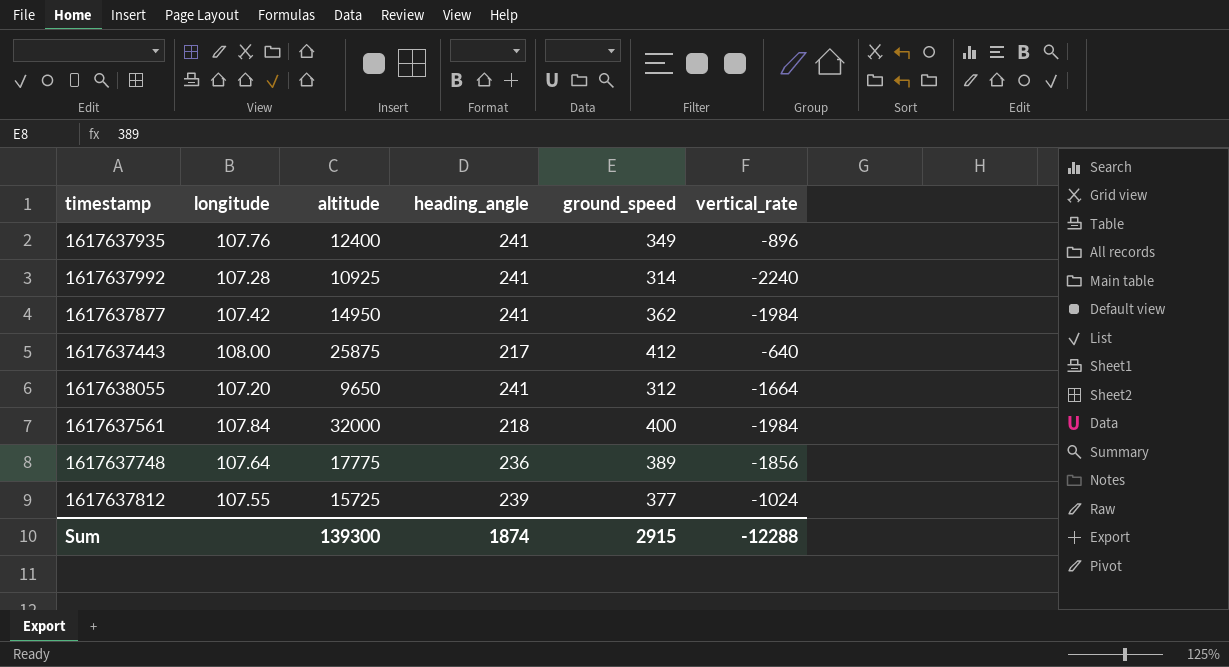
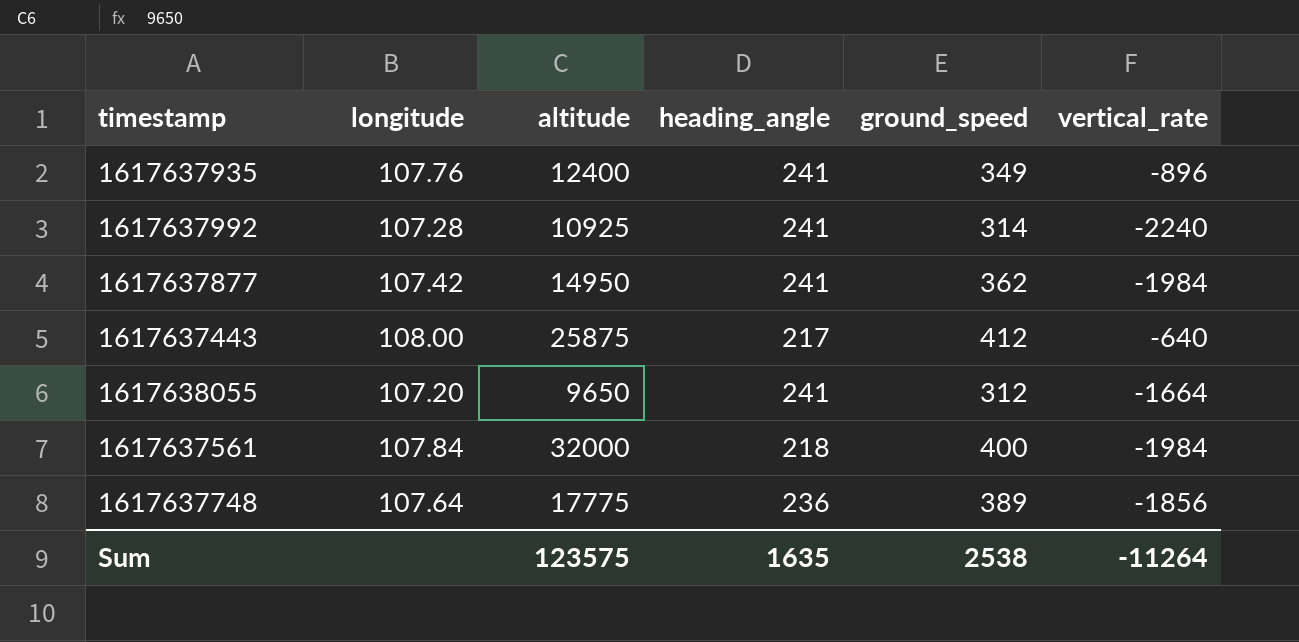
row 1617637812: 107.55 | 15725 | 239 | 377 | -1024 -> none
Sum | altitude: 139300 -> 123575
Sum | heading_angle: 1874 -> 1635
Sum | ground_speed: 2915 -> 2538
Sum | vertical_rate: -12288 -> -11264

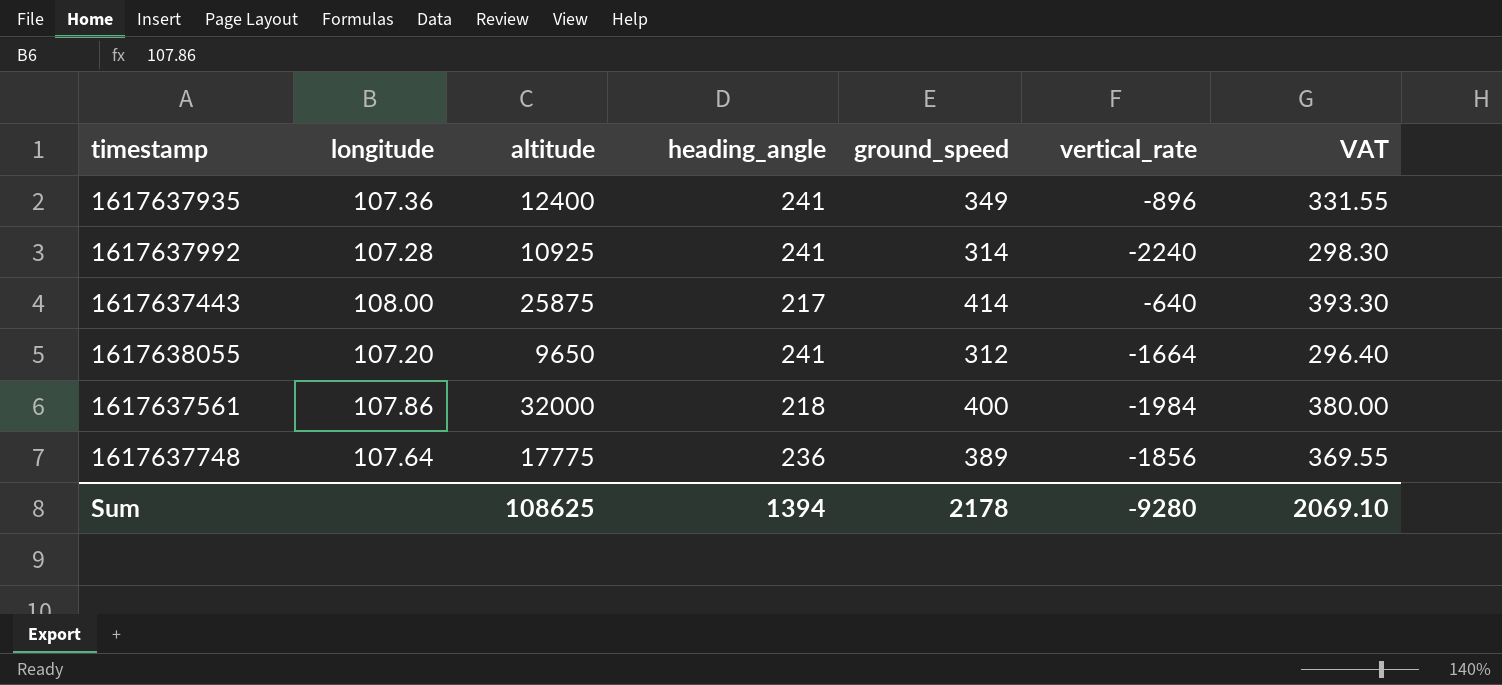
column VAT | formula: none -> [ground_speed] * 0.95
row 1617637877: 107.42 | 14950 | 241 | 362 | -1984 -> none
1617637935 | longitude: 107.76 -> 107.36
1617637443 | ground_speed: 412 -> 414
1617637561 | longitude: 107.84 -> 107.86
Sum | altitude: 123575 -> 108625
Sum | heading_angle: 1635 -> 1394
Sum | ground_speed: 2538 -> 2178
Sum | vertical_rate: -11264 -> -9280

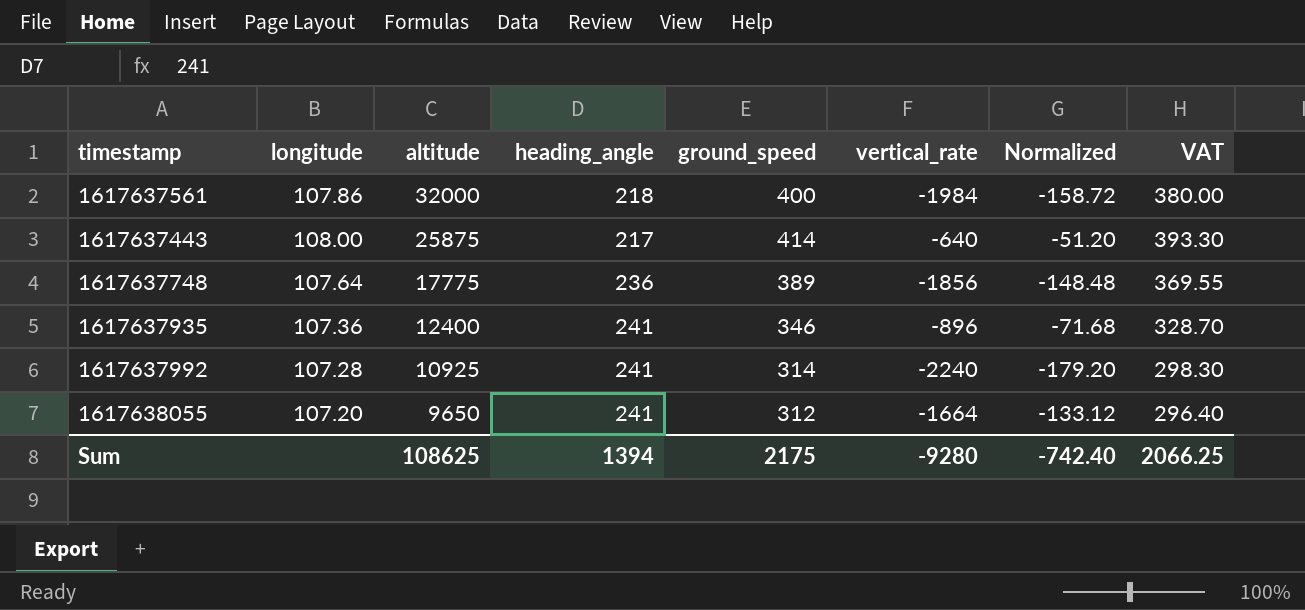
row order: none -> altitude descending
column Normalized | formula: none -> [vertical_rate] * 0.08
1617637935 | ground_speed: 349 -> 346
1617637935 | VAT: 331.55 -> 328.70
Sum | ground_speed: 2178 -> 2175
Sum | VAT: 2069.10 -> 2066.25

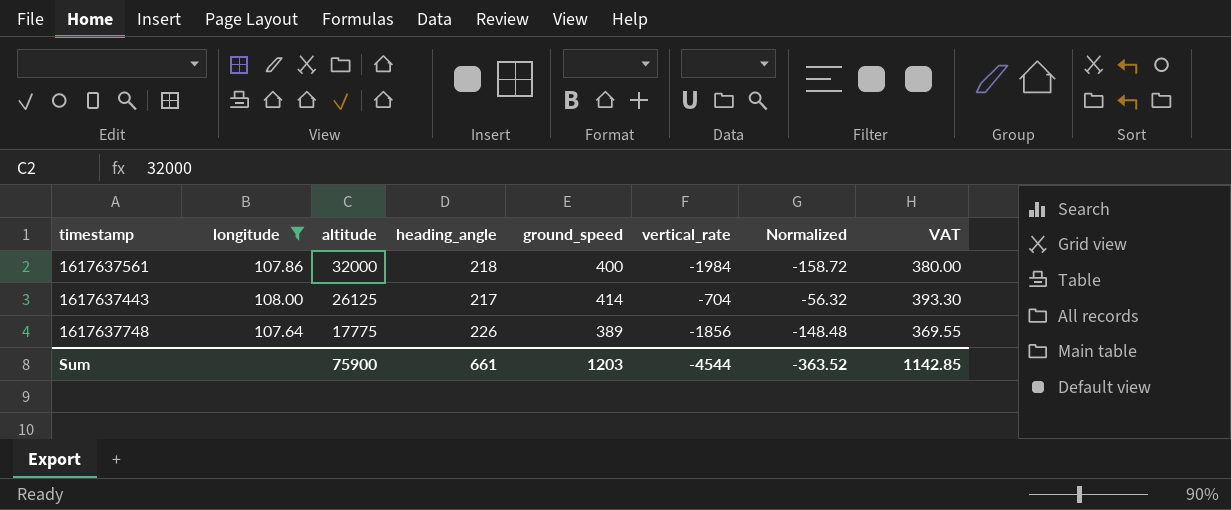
filter: none -> longitude >= 107.64
1617637443 | altitude: 25875 -> 26125
1617637443 | vertical_rate: -640 -> -704
1617637443 | Normalized: -51.20 -> -56.32
1617637748 | heading_angle: 236 -> 226
Sum | altitude: 108625 -> 75900
Sum | heading_angle: 1394 -> 661
Sum | ground_speed: 2175 -> 1203
Sum | vertical_rate: -9280 -> -4544
Sum | Normalized: -742.40 -> -363.52
Sum | VAT: 2066.25 -> 1142.85

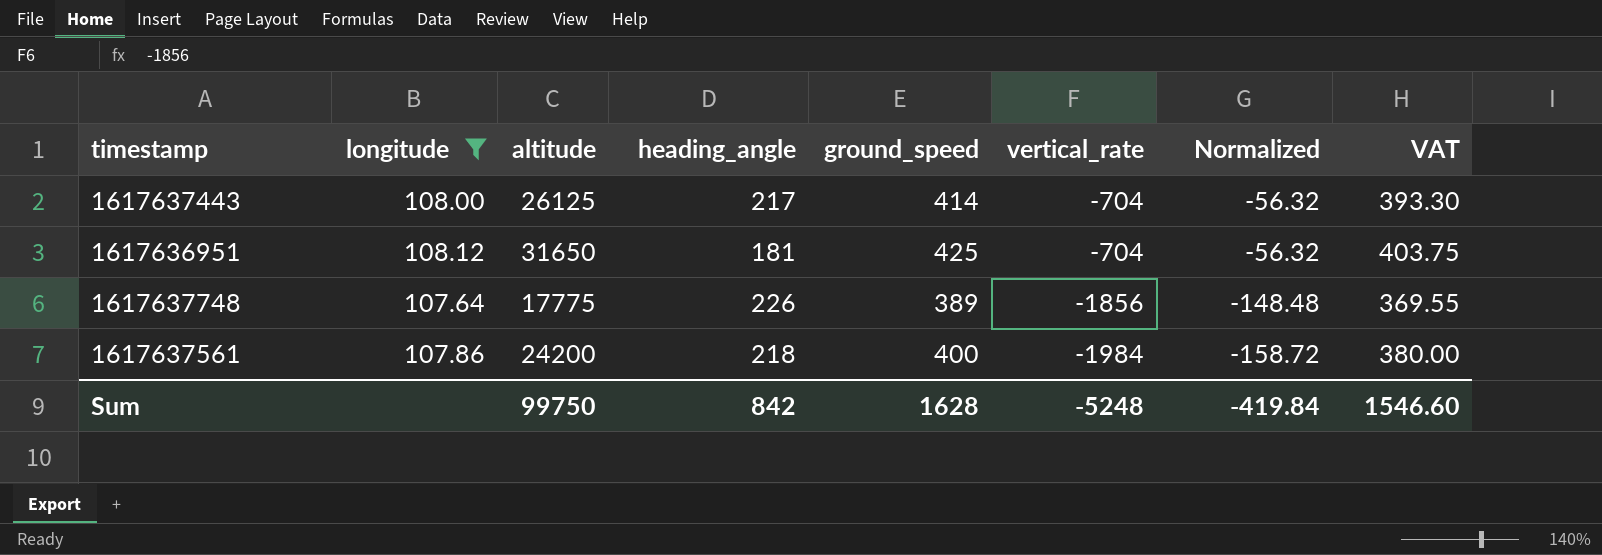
row order: altitude descending -> vertical_rate descending
row 1617636951: none -> 108.12 | 31650 | 181 | 425 | -704 | -56.32 | 403.75
1617637561 | altitude: 32000 -> 24200
Sum | altitude: 75900 -> 99750
Sum | heading_angle: 661 -> 842
Sum | ground_speed: 1203 -> 1628
Sum | vertical_rate: -4544 -> -5248
Sum | Normalized: -363.52 -> -419.84
Sum | VAT: 1142.85 -> 1546.60

